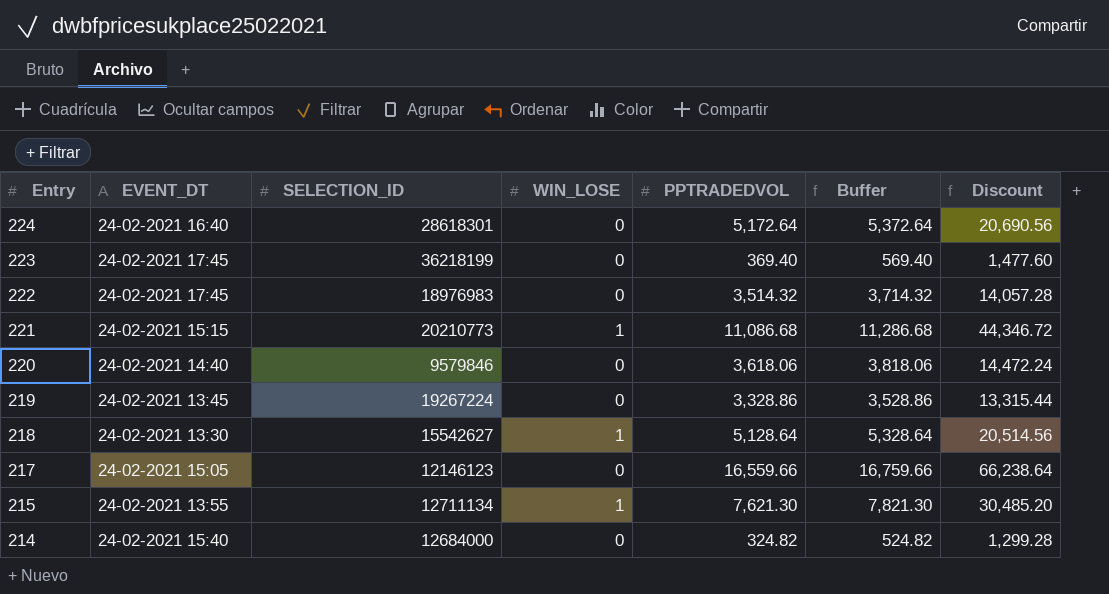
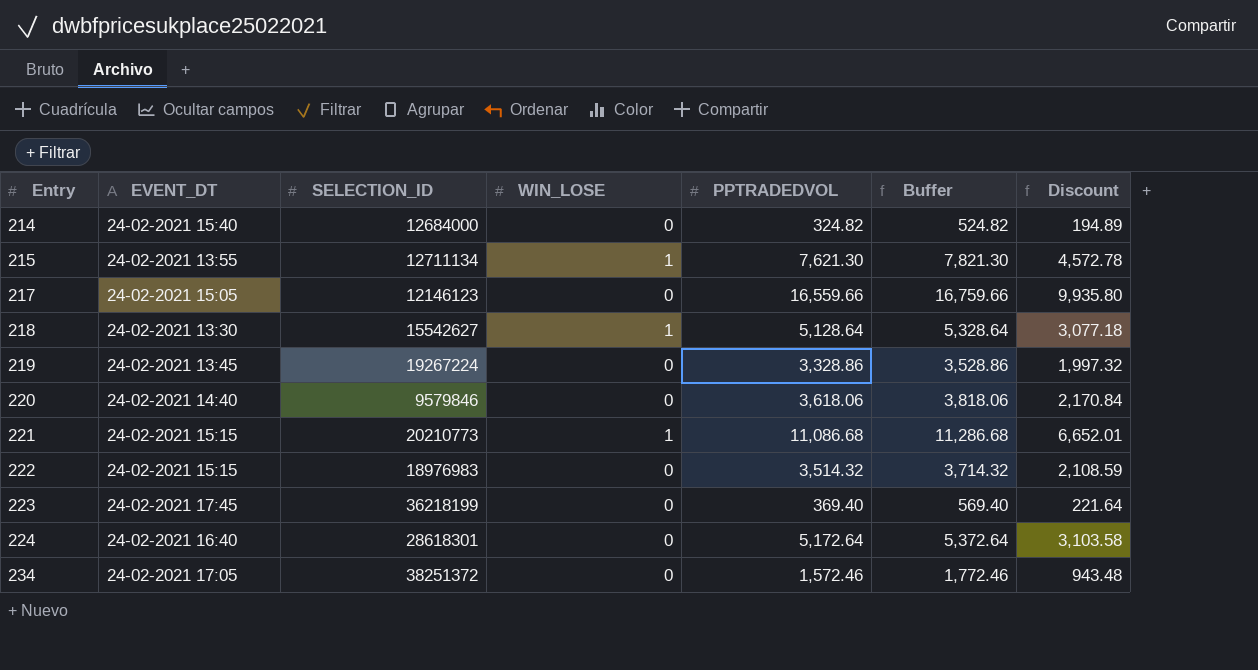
row order: Entry descending -> Entry ascending
column Discount | formula: [PPTRADEDVOL] * 4 -> [PPTRADEDVOL] * 0.6
222 | EVENT_DT: 24-02-2021 17:45 -> 24-02-2021 15:15
row 234: none -> 24-02-2021 17:05 | 38251372 | 0 | 1,572.46 | 1,772.46 | 943.48

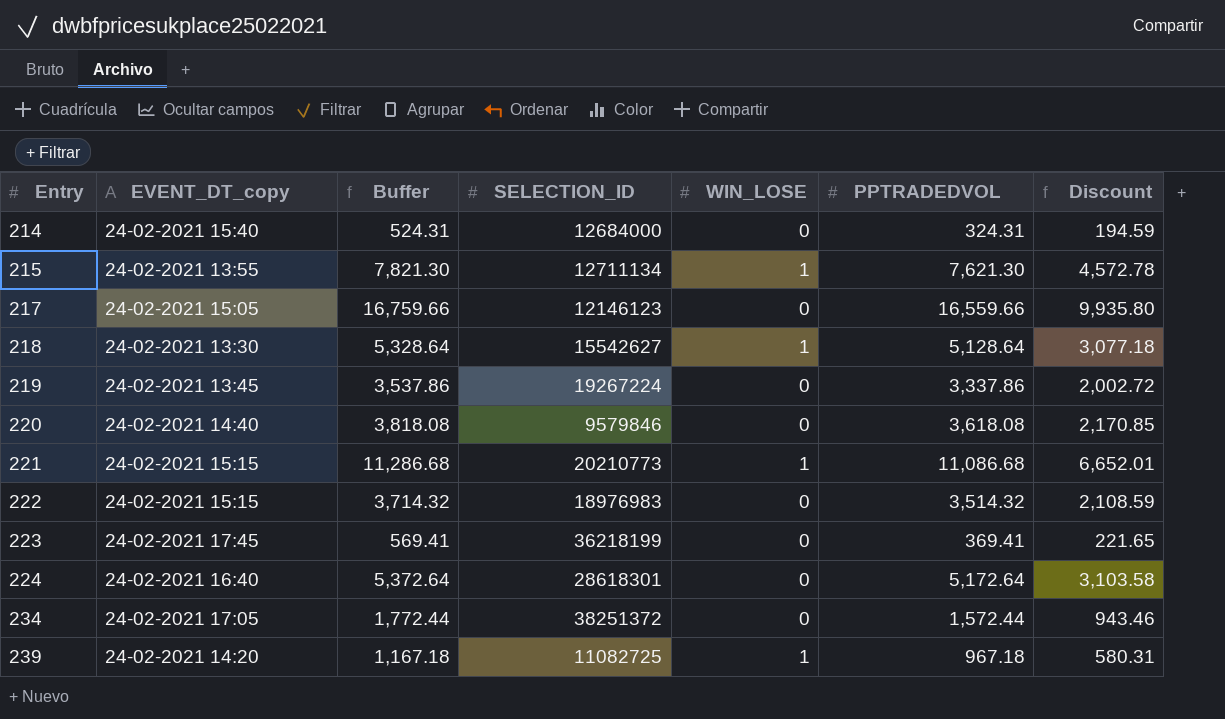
column name: EVENT_DT -> EVENT_DT_copy
column Buffer | position: 6 -> 3
214 | Buffer: 524.82 -> 524.31
214 | PPTRADEDVOL: 324.82 -> 324.31
214 | Discount: 194.89 -> 194.59
219 | Buffer: 3,528.86 -> 3,537.86
219 | PPTRADEDVOL: 3,328.86 -> 3,337.86
219 | Discount: 1,997.32 -> 2,002.72
220 | Buffer: 3,818.06 -> 3,818.08
220 | PPTRADEDVOL: 3,618.06 -> 3,618.08
220 | Discount: 2,170.84 -> 2,170.85
223 | Buffer: 569.40 -> 569.41
223 | PPTRADEDVOL: 369.40 -> 369.41
223 | Discount: 221.64 -> 221.65
234 | Buffer: 1,772.46 -> 1,772.44
234 | PPTRADEDVOL: 1,572.46 -> 1,572.44
234 | Discount: 943.48 -> 943.46
row 239: none -> 24-02-2021 14:20 | 1,167.18 | 11082725 | 1 | 967.18 | 580.31

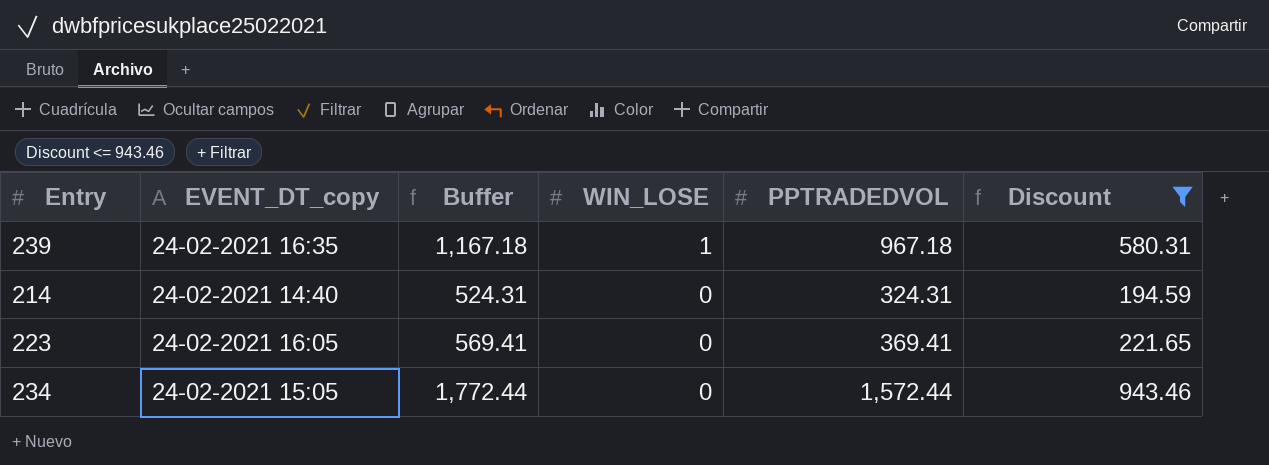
filter: none -> Discount <= 943.46
row order: Entry ascending -> WIN_LOSE descending
column SELECTION_ID | position: 4 -> none
239 | EVENT_DT_copy: 24-02-2021 14:20 -> 24-02-2021 16:35
214 | EVENT_DT_copy: 24-02-2021 15:40 -> 24-02-2021 14:40
223 | EVENT_DT_copy: 24-02-2021 17:45 -> 24-02-2021 16:05
234 | EVENT_DT_copy: 24-02-2021 17:05 -> 24-02-2021 15:05

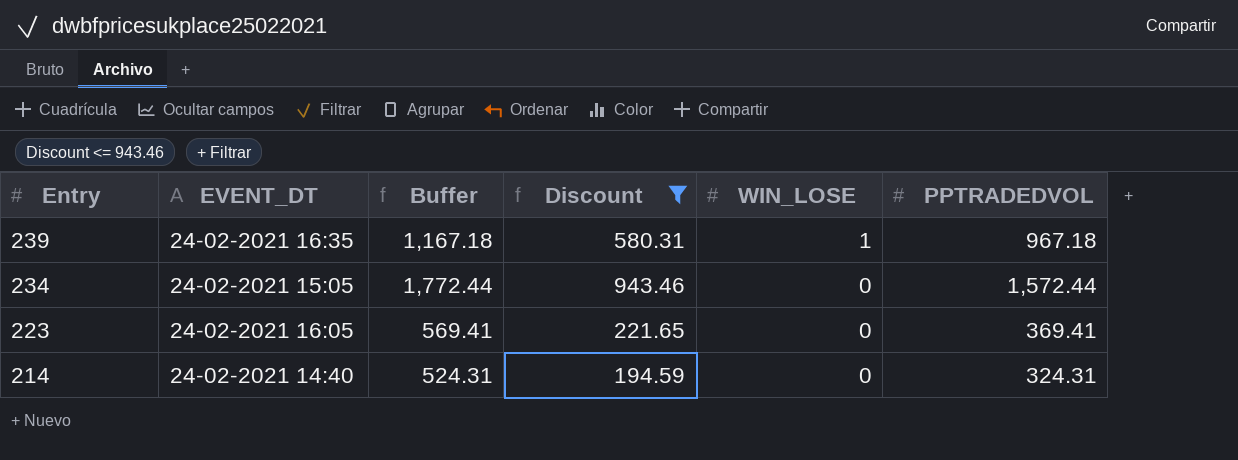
row order: WIN_LOSE descending -> Entry descending
column name: EVENT_DT_copy -> EVENT_DT
column Discount | position: 6 -> 4

